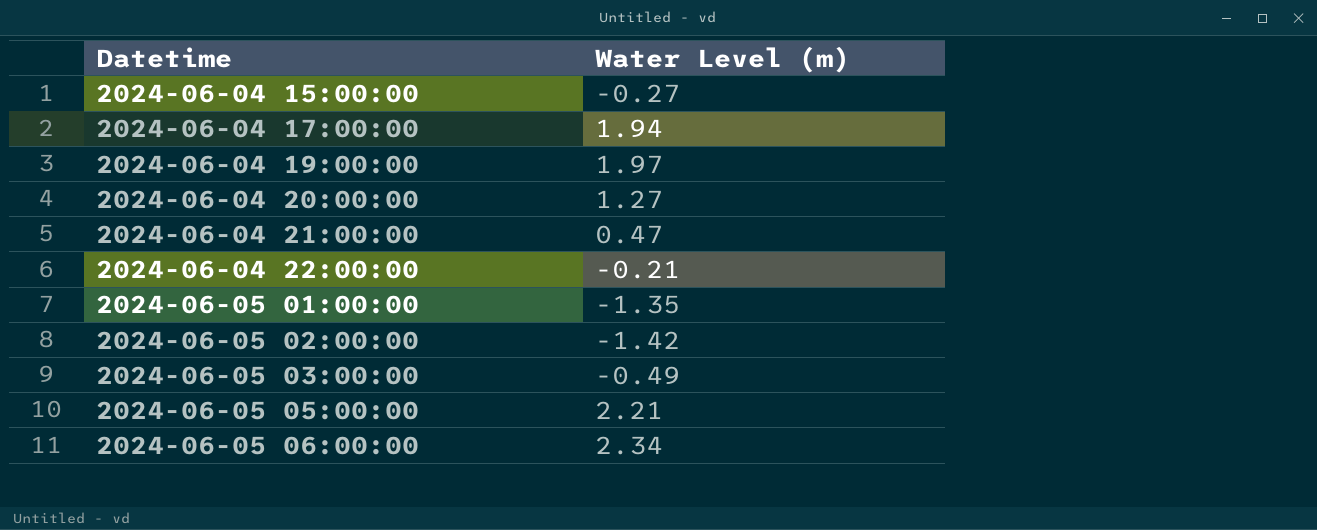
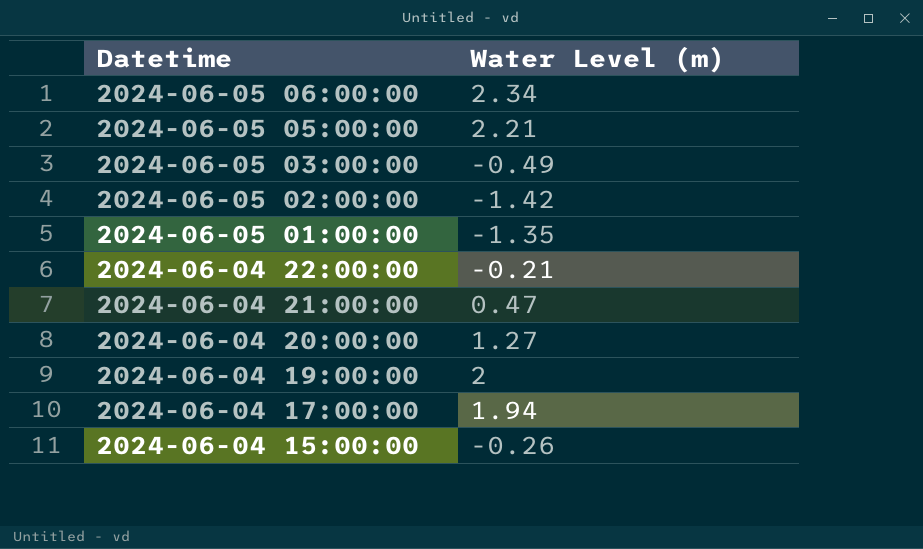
row order: Datetime ascending -> Datetime descending
2024-06-04 19:00:00 | Water Level (m): 1.97 -> 2
2024-06-04 15:00:00 | Water Level (m): -0.27 -> -0.26

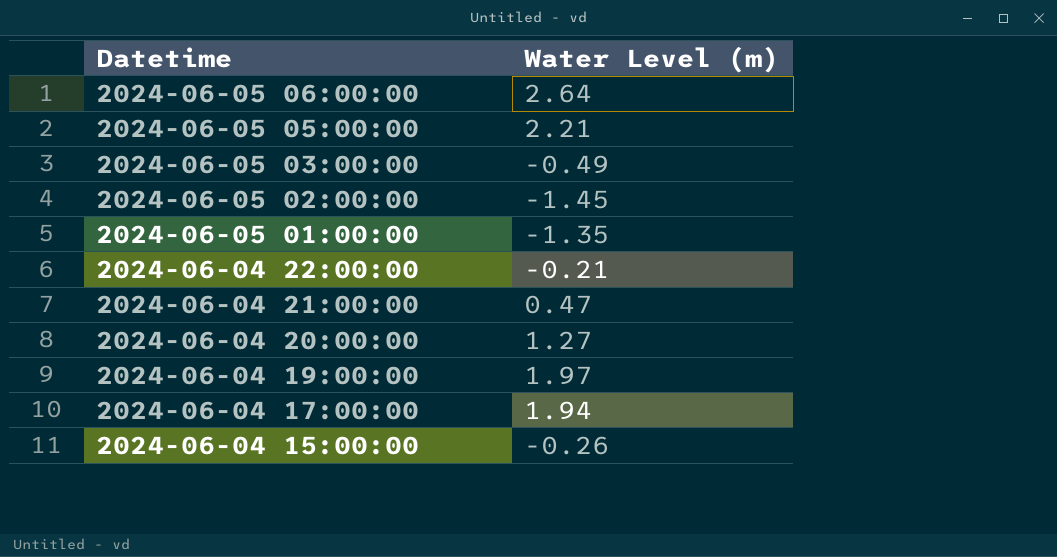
2024-06-05 06:00:00 | Water Level (m): 2.34 -> 2.64
2024-06-05 02:00:00 | Water Level (m): -1.42 -> -1.45
2024-06-04 19:00:00 | Water Level (m): 2 -> 1.97

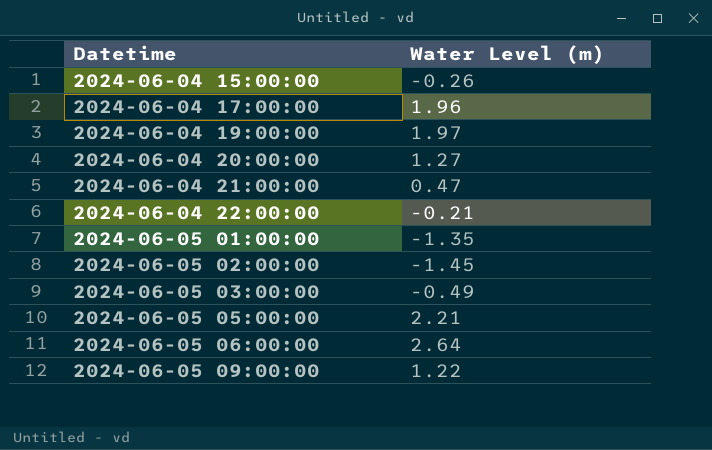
row order: Datetime descending -> Datetime ascending
2024-06-04 17:00:00 | Water Level (m): 1.94 -> 1.96
row 2024-06-05 09:00:00: none -> 1.22

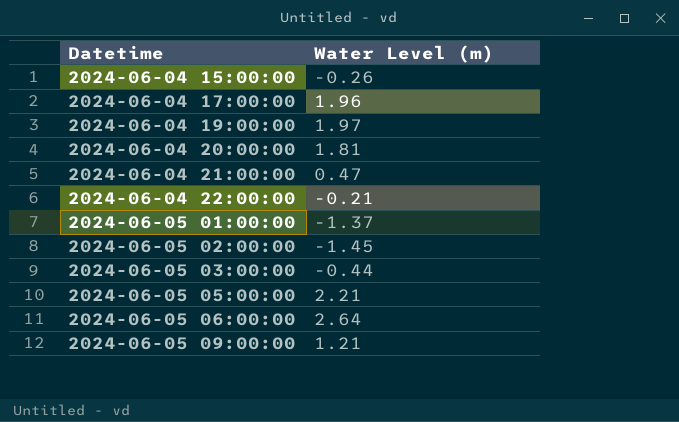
2024-06-04 20:00:00 | Water Level (m): 1.27 -> 1.81
2024-06-05 01:00:00 | Water Level (m): -1.35 -> -1.37
2024-06-05 03:00:00 | Water Level (m): -0.49 -> -0.44
2024-06-05 09:00:00 | Water Level (m): 1.22 -> 1.21

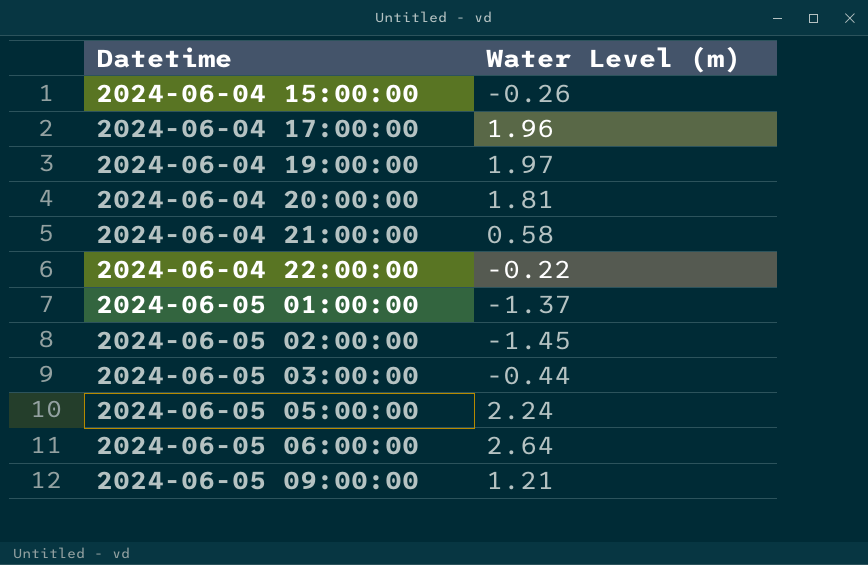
2024-06-04 21:00:00 | Water Level (m): 0.47 -> 0.58
2024-06-04 22:00:00 | Water Level (m): -0.21 -> -0.22
2024-06-05 05:00:00 | Water Level (m): 2.21 -> 2.24

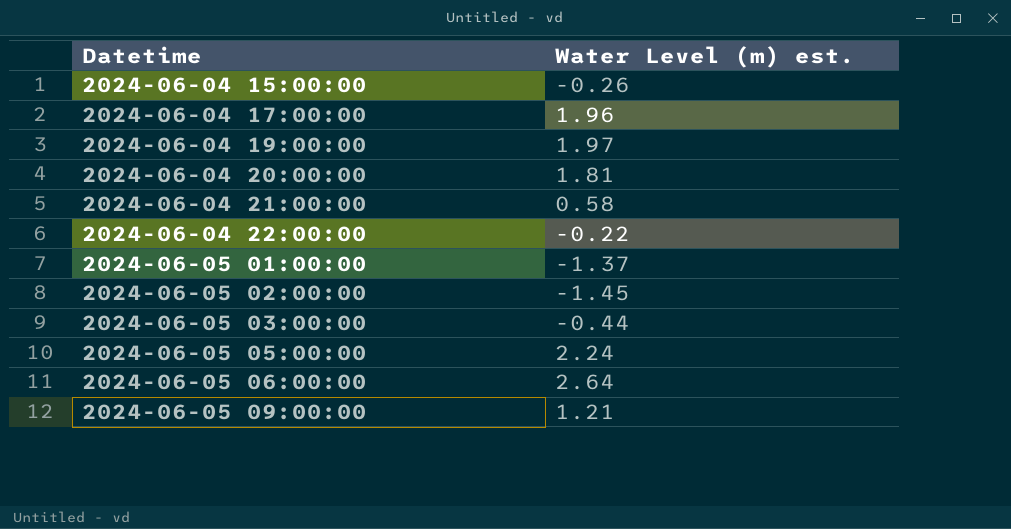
column name: Water Level (m) -> Water Level (m) est.

